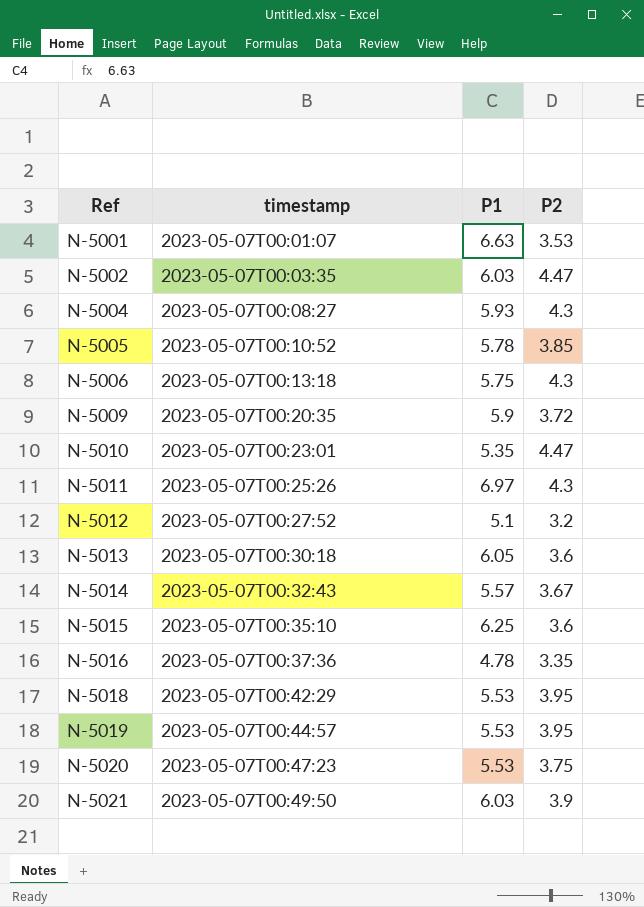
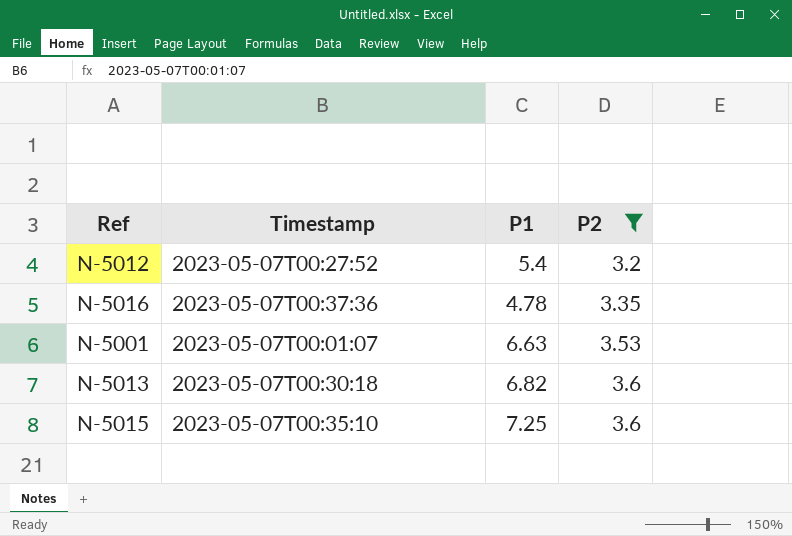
filter: none -> P2 <= 3.6
row order: Ref ascending -> P2 ascending
column name: timestamp -> Timestamp
N-5012 | P1: 5.1 -> 5.4
N-5013 | P1: 6.05 -> 6.82
N-5015 | P1: 6.25 -> 7.25

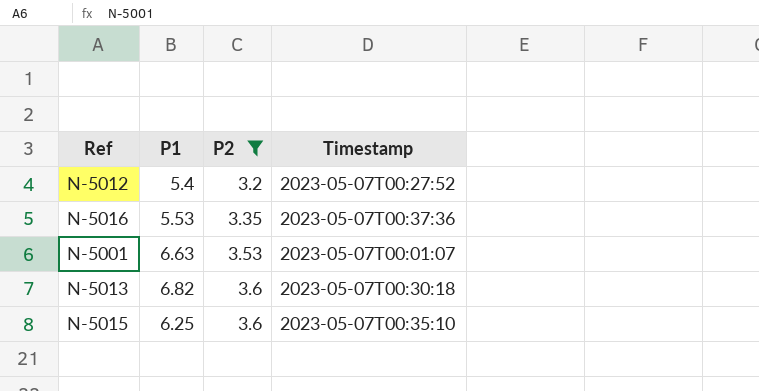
column Timestamp | position: 2 -> 4
N-5016 | P1: 4.78 -> 5.53
N-5015 | P1: 7.25 -> 6.25

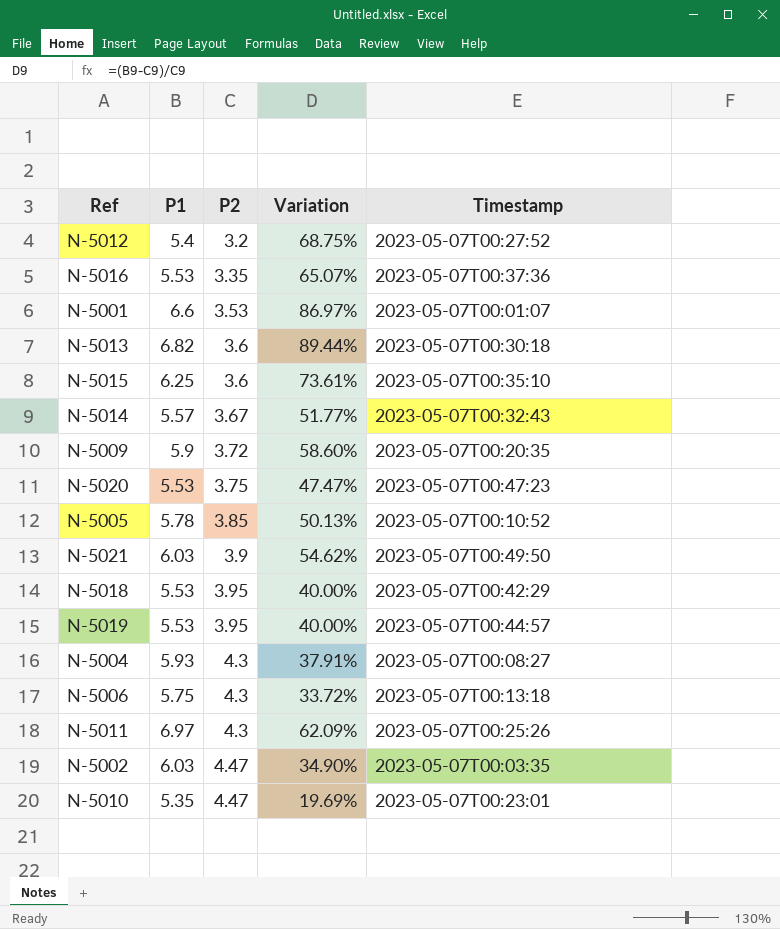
filter: P2 <= 3.6 -> none
column Variation | formula: none -> ([P1] - [P2]) / [P2]
N-5001 | P1: 6.63 -> 6.6

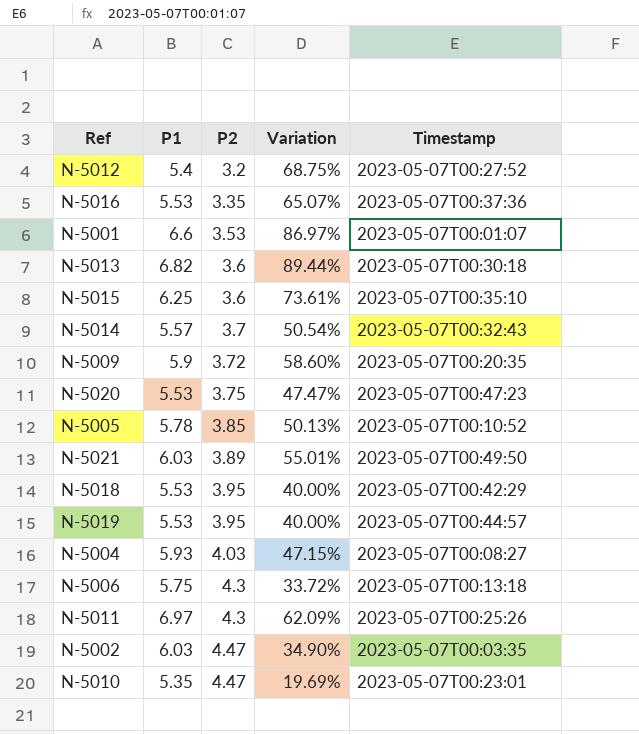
N-5014 | P2: 3.67 -> 3.7
N-5014 | Variation: 51.77% -> 50.54%
N-5021 | P2: 3.9 -> 3.89
N-5021 | Variation: 54.62% -> 55.01%
N-5004 | P2: 4.3 -> 4.03
N-5004 | Variation: 37.91% -> 47.15%

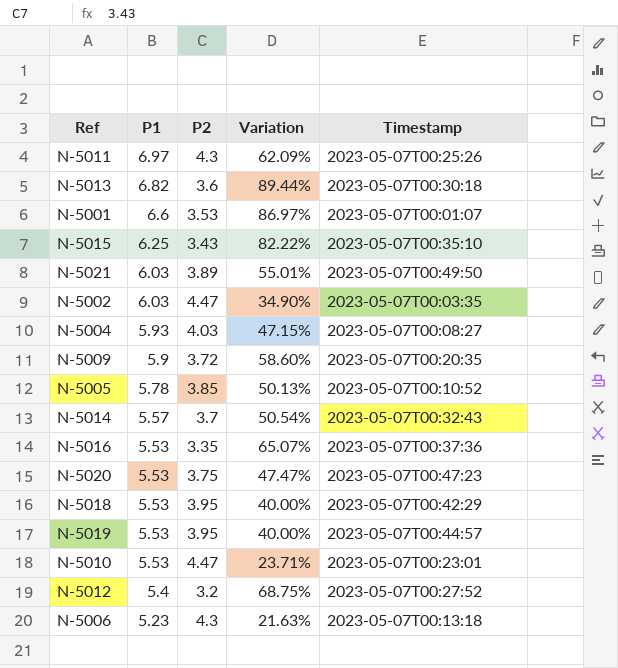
row order: P2 ascending -> P1 descending
N-5015 | P2: 3.6 -> 3.43
N-5015 | Variation: 73.61% -> 82.22%
N-5010 | P1: 5.35 -> 5.53
N-5010 | Variation: 19.69% -> 23.71%
N-5006 | P1: 5.75 -> 5.23
N-5006 | Variation: 33.72% -> 21.63%

